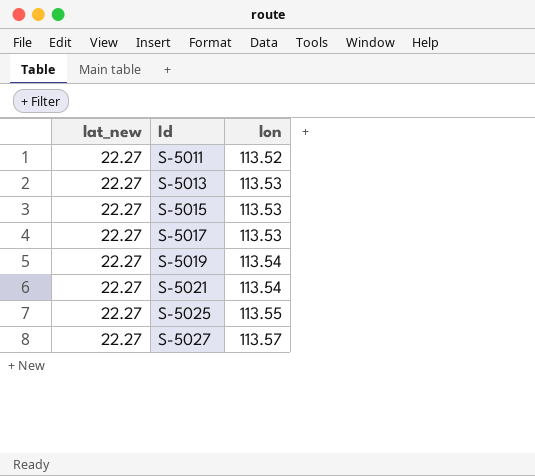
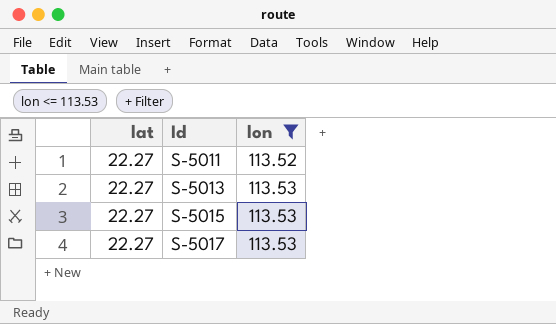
filter: none -> lon <= 113.53
column name: lat_new -> lat

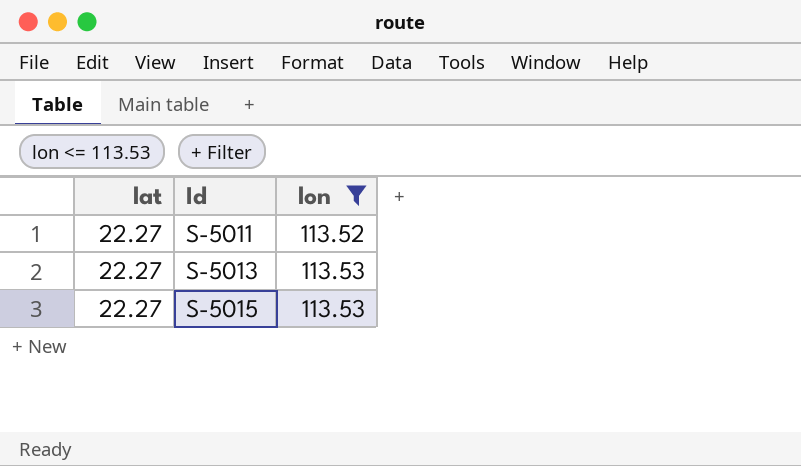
row S-5017: 22.27 | 113.53 -> none

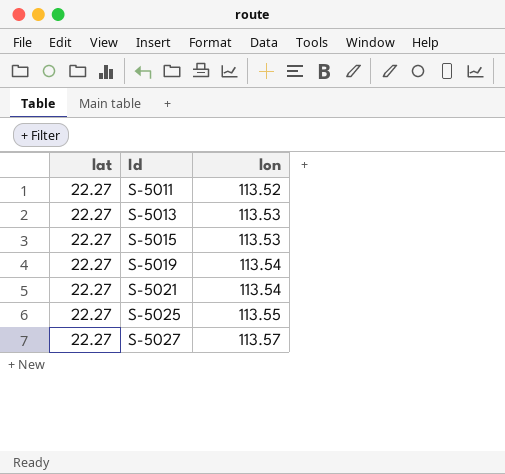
filter: lon <= 113.53 -> none

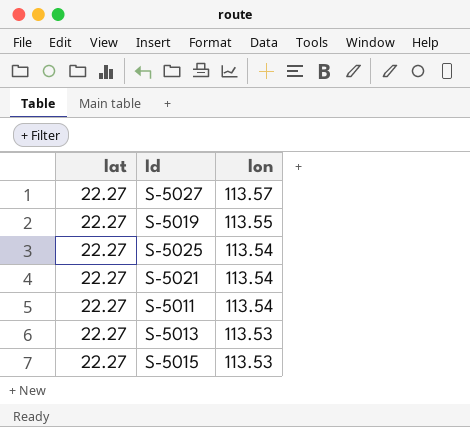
row order: Id ascending -> lon descending
S-5019 | lon: 113.54 -> 113.55
S-5025 | lon: 113.55 -> 113.54
S-5011 | lon: 113.52 -> 113.54

